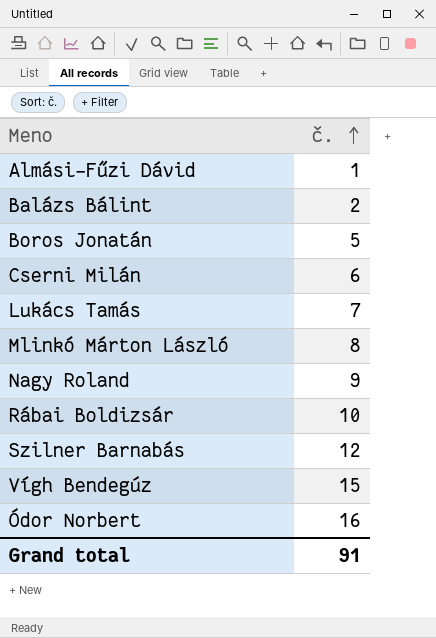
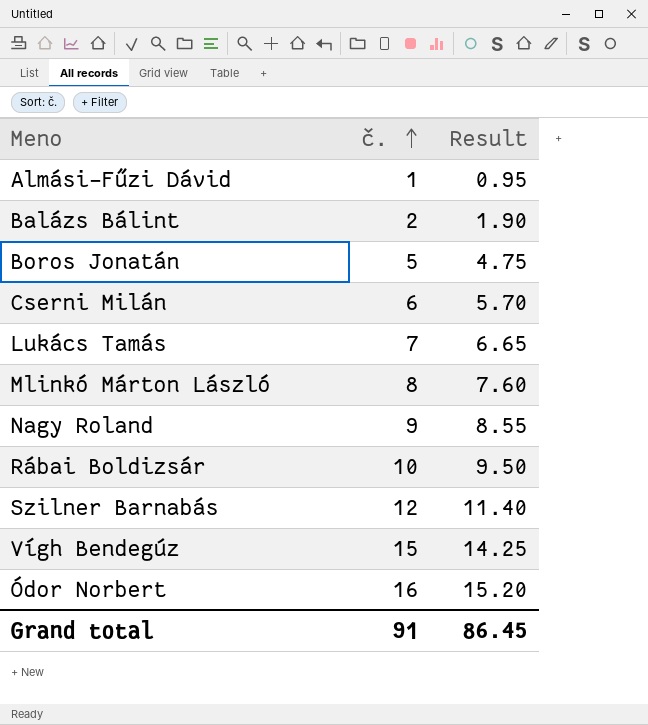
column Result | formula: none -> [č.] * 0.95

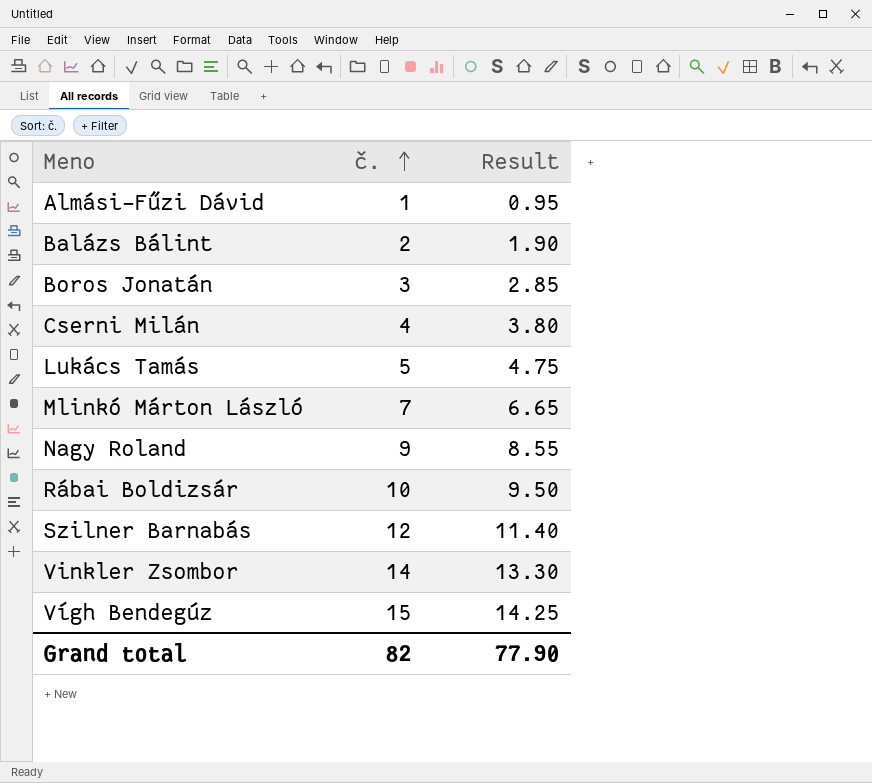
row Ódor Norbert: 16 | 15.20 -> none
Boros Jonatán | č.: 5 -> 3
Boros Jonatán | Result: 4.75 -> 2.85
Cserni Milán | č.: 6 -> 4
Cserni Milán | Result: 5.70 -> 3.80
Lukács Tamás | č.: 7 -> 5
Lukács Tamás | Result: 6.65 -> 4.75
Mlinkó Márton László | č.: 8 -> 7
Mlinkó Márton László | Result: 7.60 -> 6.65
row Vinkler Zsombor: none -> 14 | 13.30
Grand total | č.: 91 -> 82
Grand total | Result: 86.45 -> 77.90

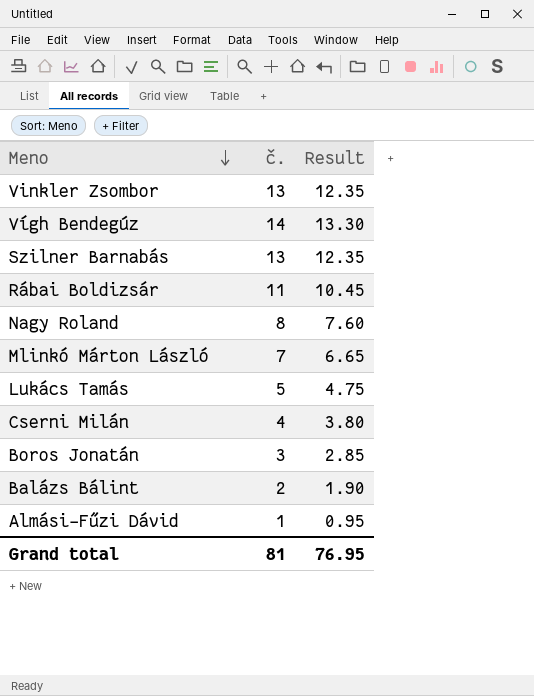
row order: č. ascending -> Meno descending
Vinkler Zsombor | č.: 14 -> 13
Vinkler Zsombor | Result: 13.30 -> 12.35
Vígh Bendegúz | č.: 15 -> 14
Vígh Bendegúz | Result: 14.25 -> 13.30
Szilner Barnabás | č.: 12 -> 13
Szilner Barnabás | Result: 11.40 -> 12.35
Rábai Boldizsár | č.: 10 -> 11
Rábai Boldizsár | Result: 9.50 -> 10.45
Nagy Roland | č.: 9 -> 8
Nagy Roland | Result: 8.55 -> 7.60
Grand total | č.: 82 -> 81
Grand total | Result: 77.90 -> 76.95

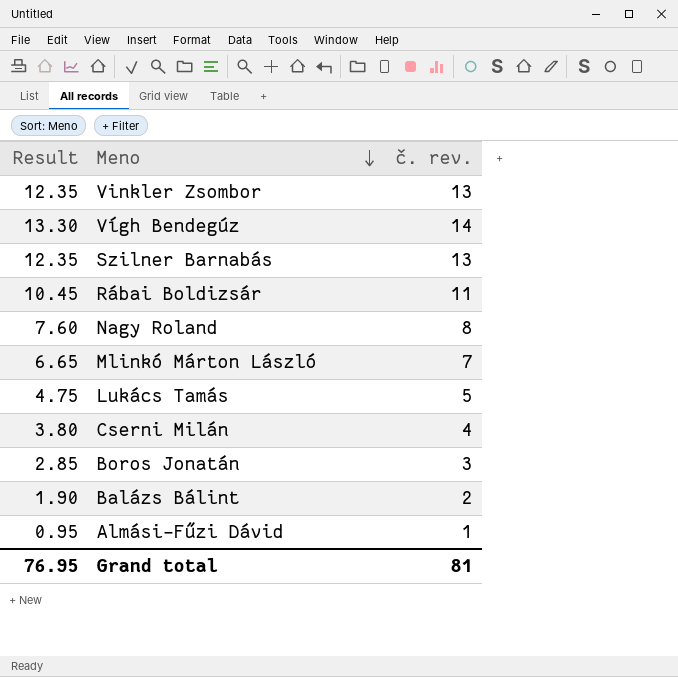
column Result | position: 3 -> 1
column name: č. -> č. rev.

